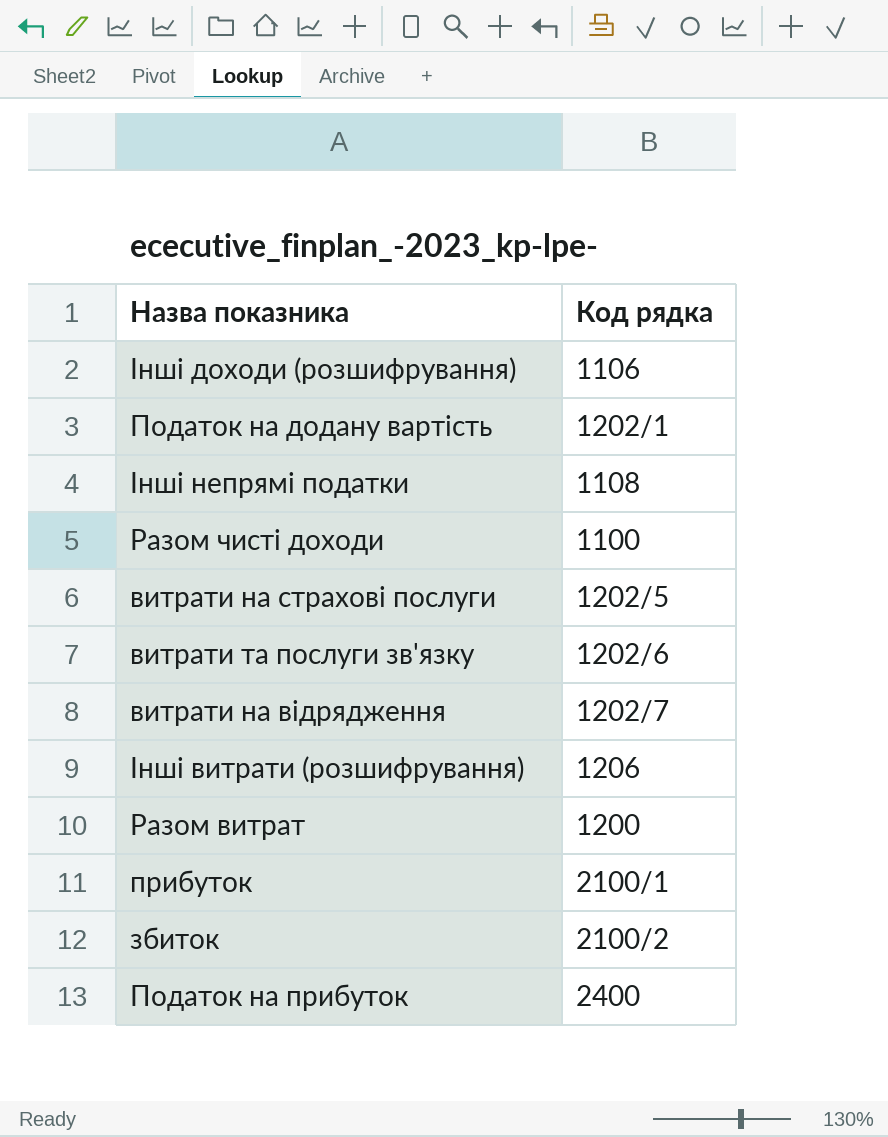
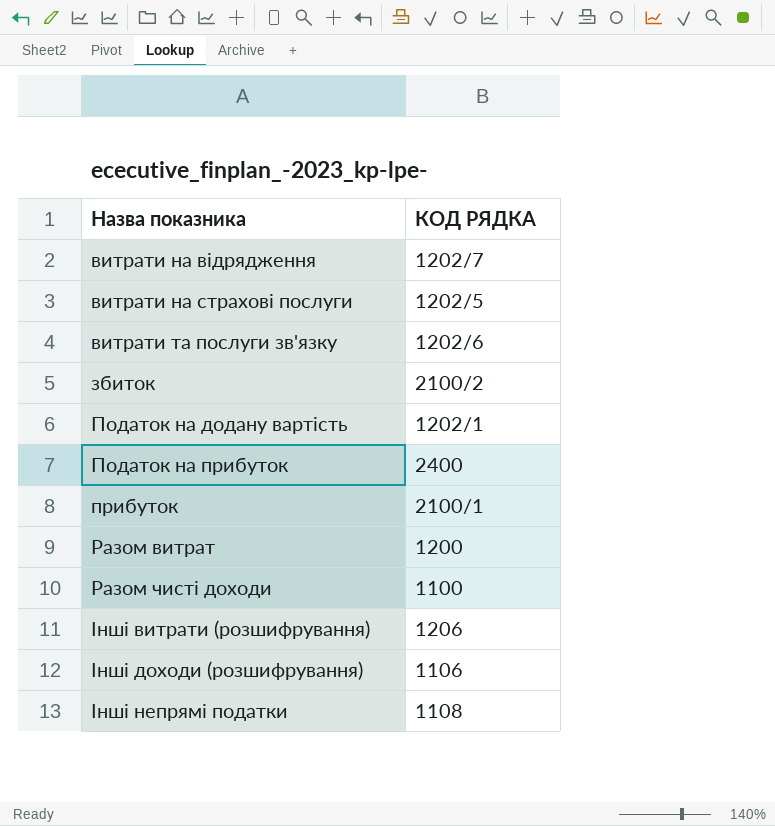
row order: none -> Назва показника ascending
column name: Код рядка -> КОД РЯДКА

